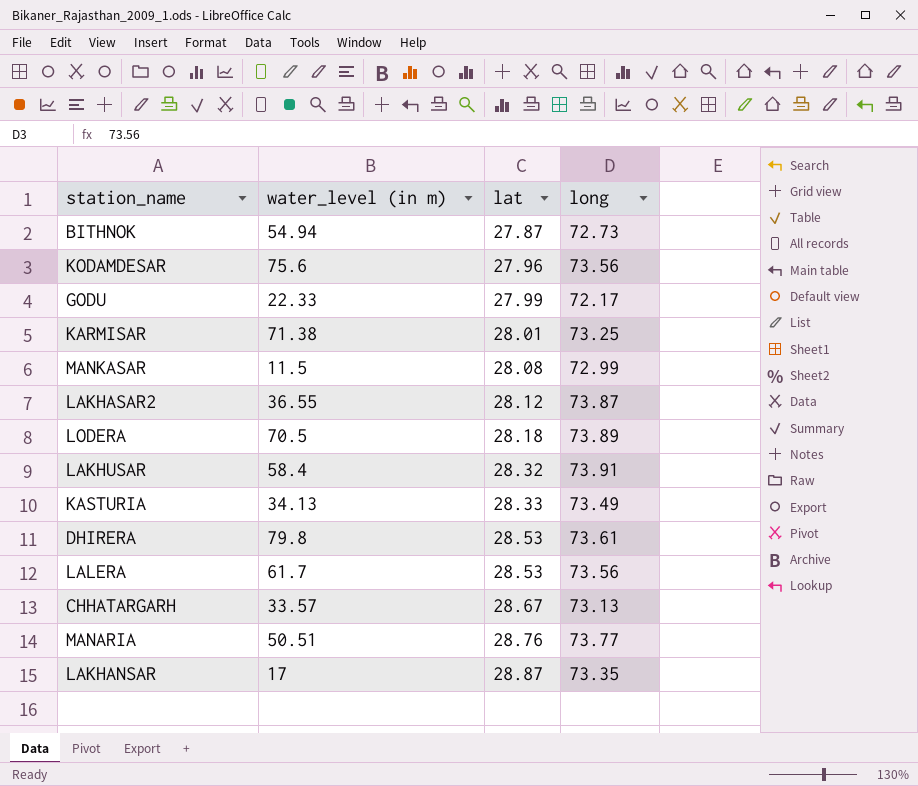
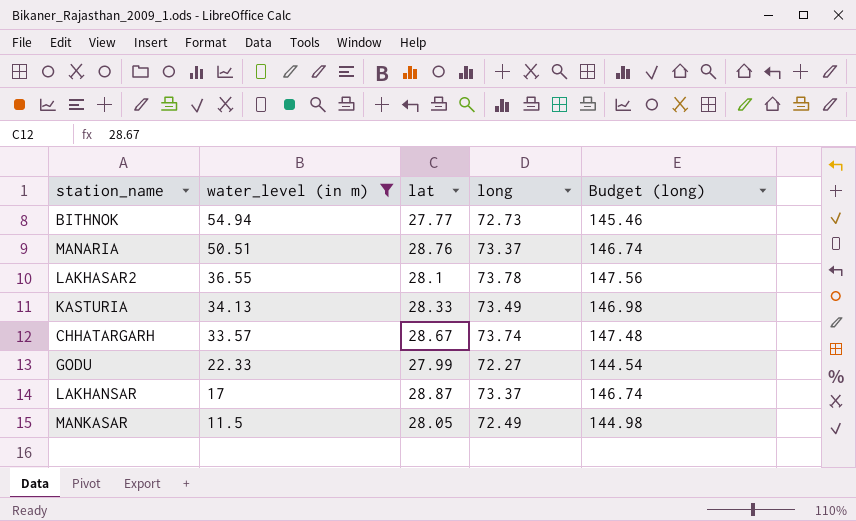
filter: none -> water_level (in m) <= 54.94
row order: lat ascending -> water_level (in m) descending
column Budget (long) | formula: none -> [long] * 2
BITHNOK | lat: 27.87 -> 27.77
MANARIA | long: 73.77 -> 73.37
LAKHASAR2 | lat: 28.12 -> 28.1
LAKHASAR2 | long: 73.87 -> 73.78
CHHATARGARH | long: 73.13 -> 73.74
GODU | long: 72.17 -> 72.27
LAKHANSAR | long: 73.35 -> 73.37
MANKASAR | lat: 28.08 -> 28.05
MANKASAR | long: 72.99 -> 72.49

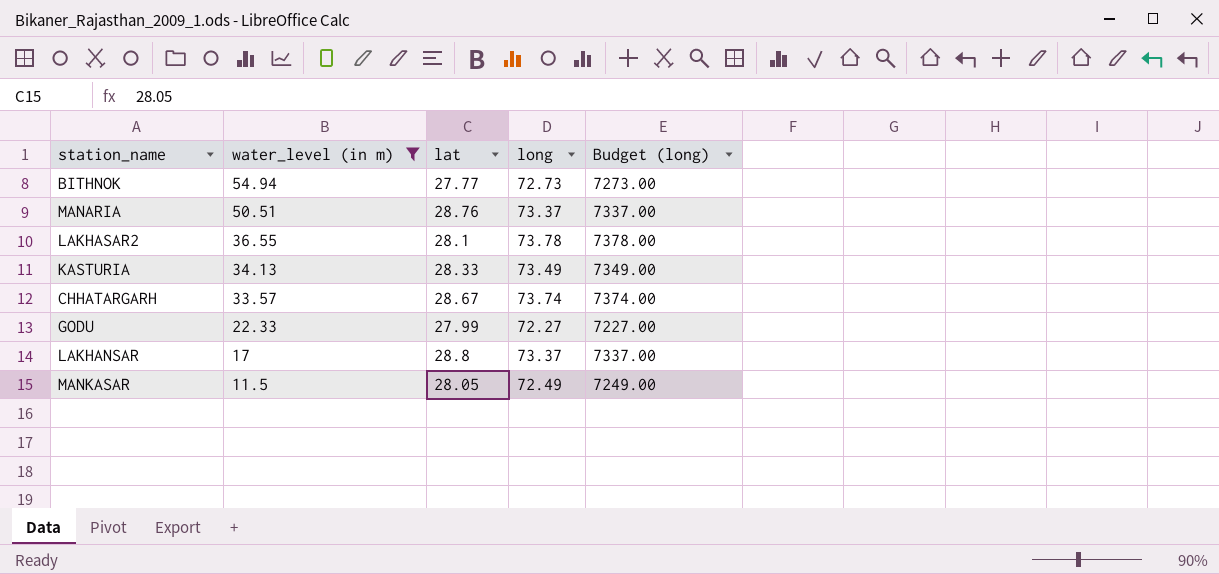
column Budget (long) | formula: [long] * 2 -> [long] * 100
LAKHANSAR | lat: 28.87 -> 28.8

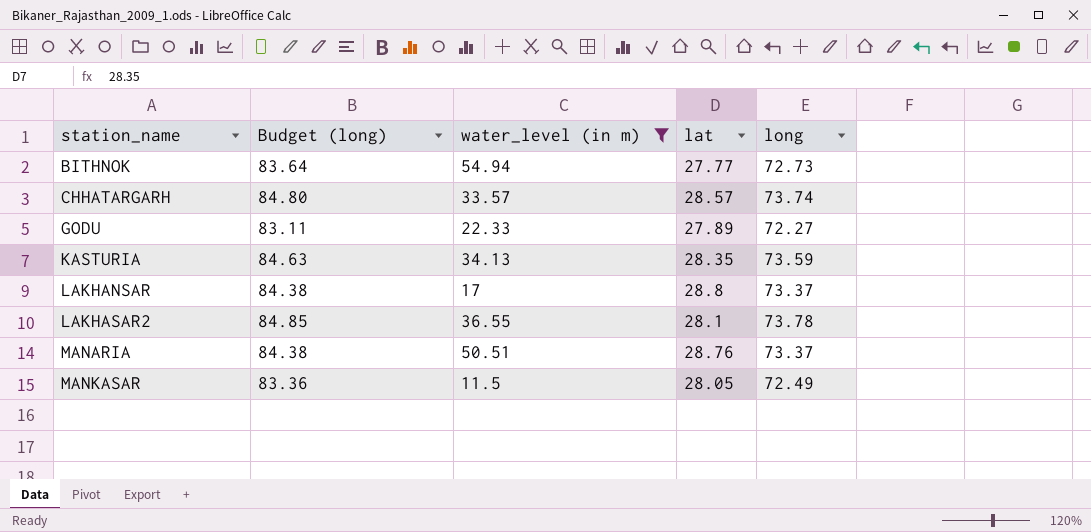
row order: water_level (in m) descending -> station_name ascending
column Budget (long) | formula: [long] * 100 -> [long] * 1.15
column Budget (long) | position: 5 -> 2
CHHATARGARH | lat: 28.67 -> 28.57
GODU | lat: 27.99 -> 27.89
KASTURIA | lat: 28.33 -> 28.35
KASTURIA | long: 73.49 -> 73.59

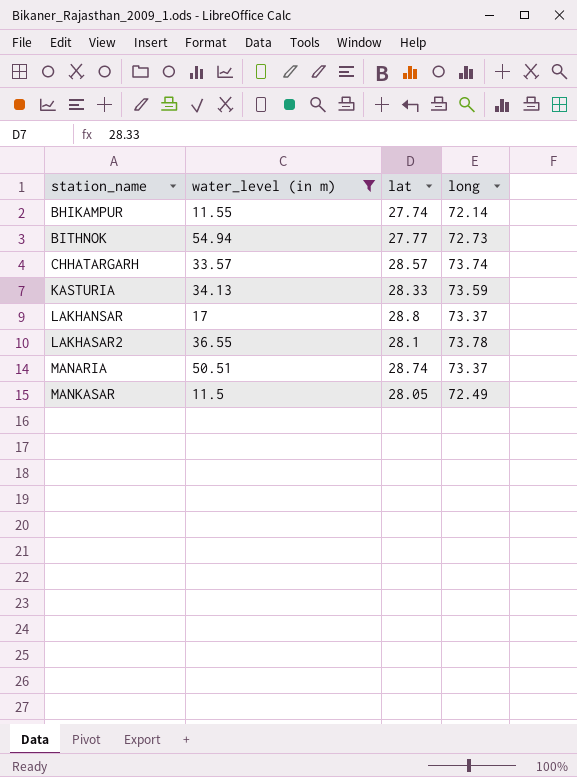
column Budget (long) | formula: [long] * 1.15 -> none
row GODU: 83.11 | 22.33 | 27.89 | 72.27 -> none
row BHIKAMPUR: none -> 11.55 | 27.74 | 72.14
KASTURIA | lat: 28.35 -> 28.33
MANARIA | lat: 28.76 -> 28.74

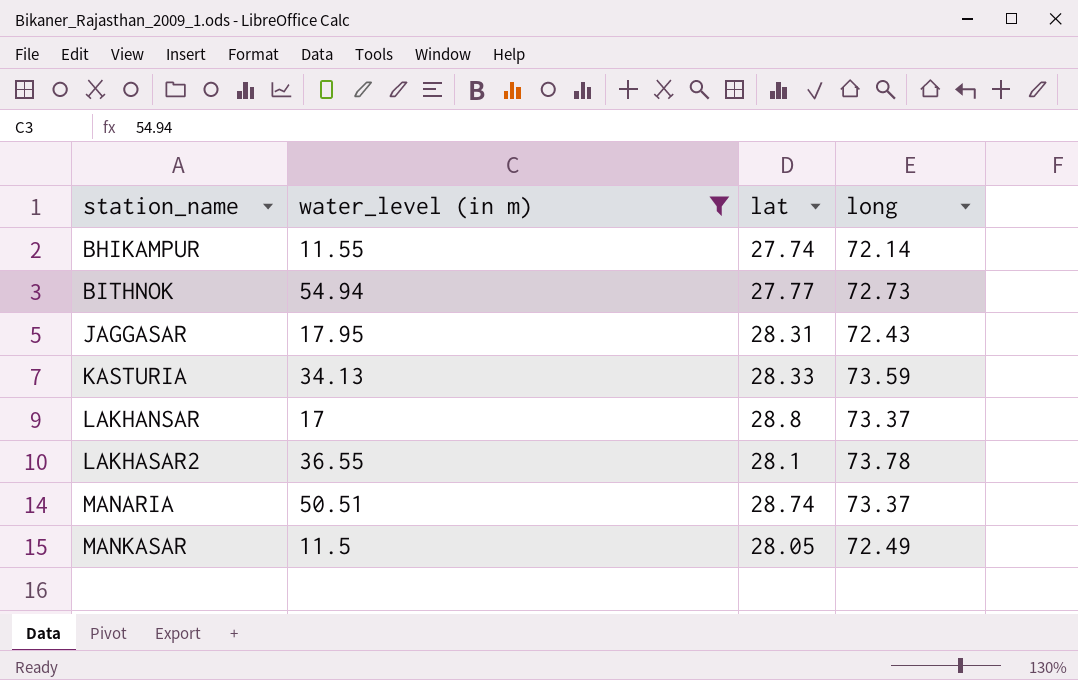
row CHHATARGARH: 33.57 | 28.57 | 73.74 -> none
row JAGGASAR: none -> 17.95 | 28.31 | 72.43

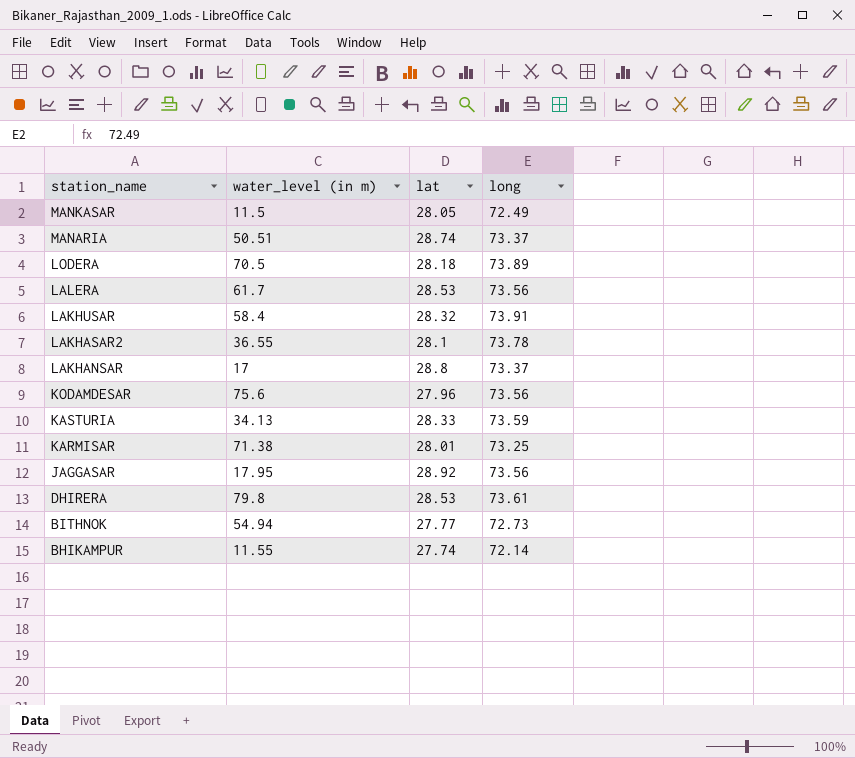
filter: water_level (in m) <= 54.94 -> none
row order: station_name ascending -> station_name descending
JAGGASAR | lat: 28.31 -> 28.92
JAGGASAR | long: 72.43 -> 73.56

